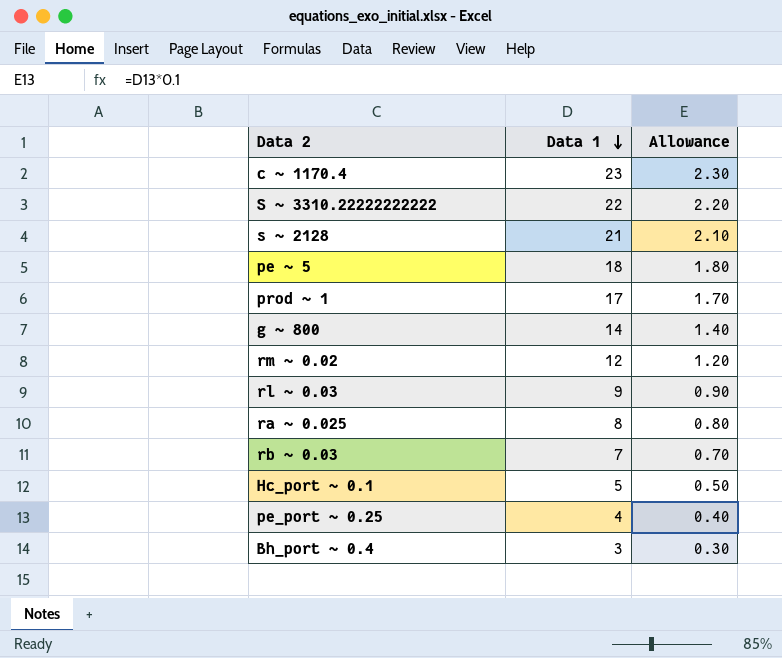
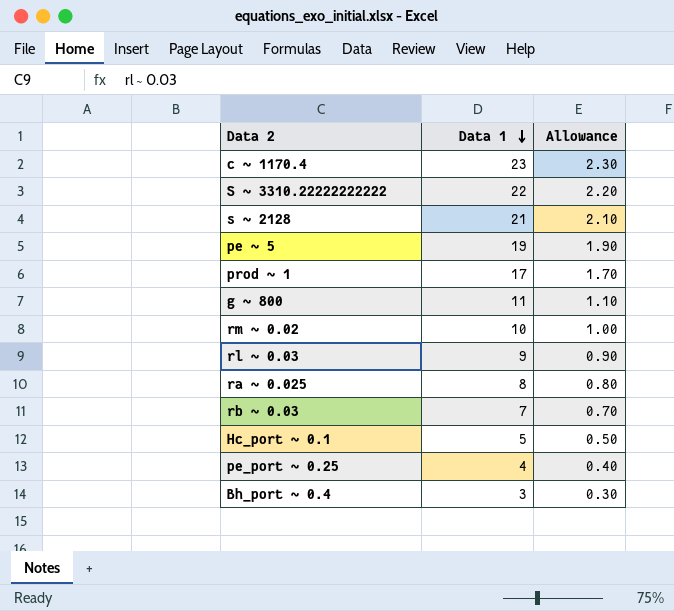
pe ~ 5 | Data 1: 18 -> 19
pe ~ 5 | Allowance: 1.80 -> 1.90
g ~ 800 | Data 1: 14 -> 11
g ~ 800 | Allowance: 1.40 -> 1.10
rm ~ 0.02 | Data 1: 12 -> 10
rm ~ 0.02 | Allowance: 1.20 -> 1.00

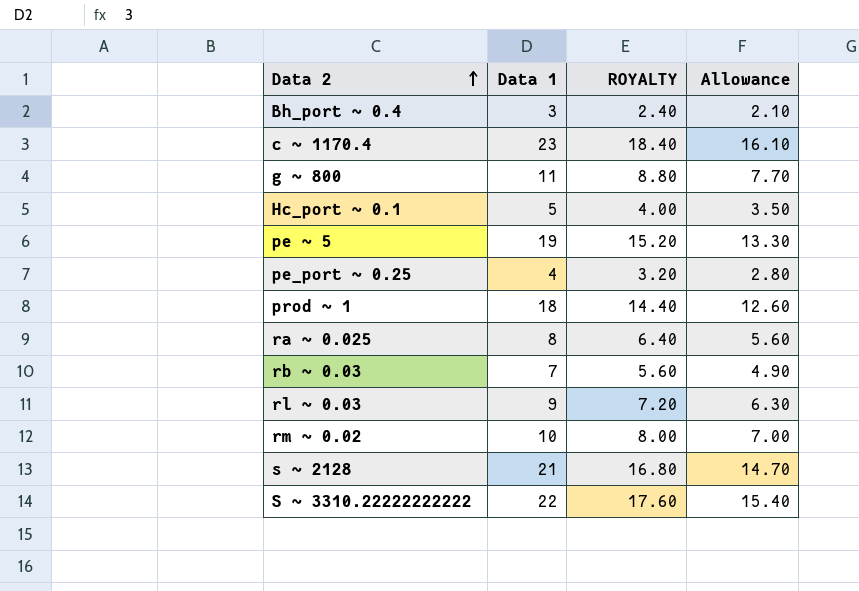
row order: Data 1 descending -> Data 2 ascending
column ROYALTY | formula: none -> [Data 1] * 0.8
column Allowance | formula: [Data 1] * 0.1 -> [Data 1] * 0.7
prod ~ 1 | Data 1: 17 -> 18

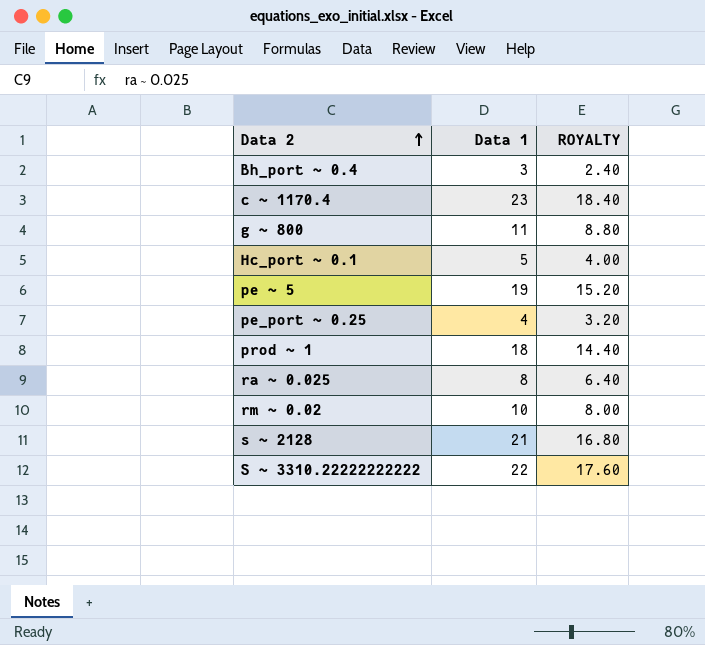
column Allowance | formula: [Data 1] * 0.7 -> none
row rb ~ 0.03: 7 | 5.60 | 4.90 -> none
row rl ~ 0.03: 9 | 7.20 | 6.30 -> none

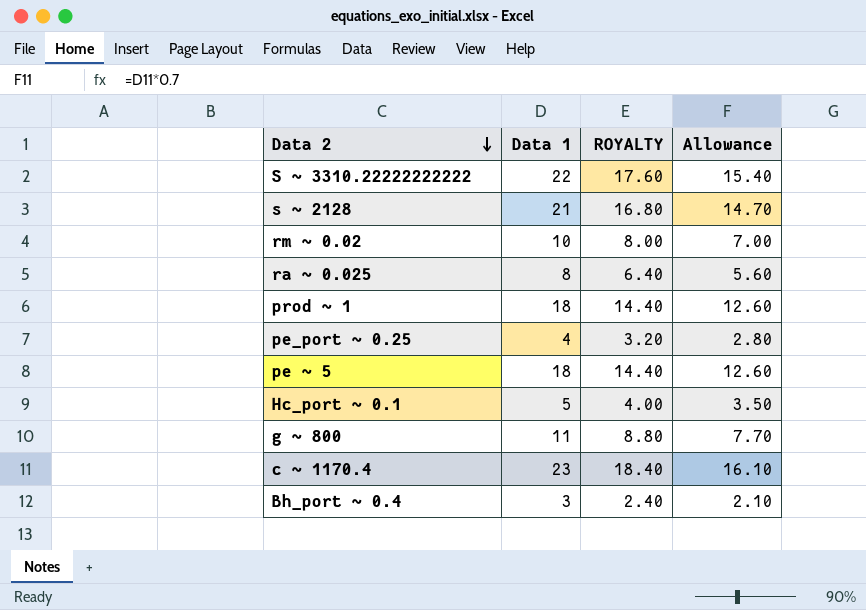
row order: Data 2 ascending -> Data 2 descending
column Allowance | formula: none -> [Data 1] * 0.7
pe ~ 5 | Data 1: 19 -> 18
pe ~ 5 | ROYALTY: 15.20 -> 14.40

